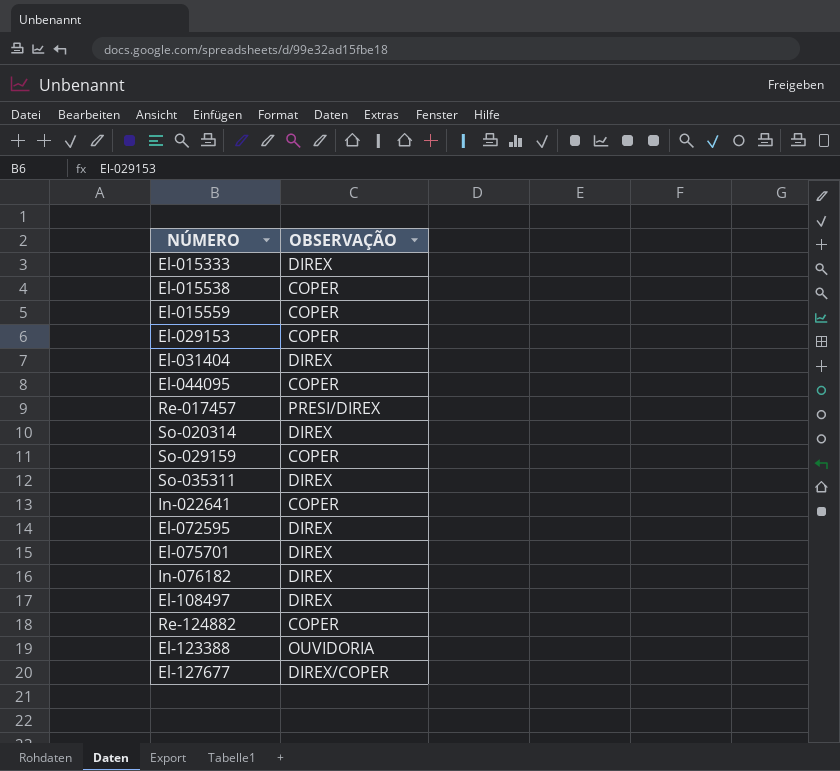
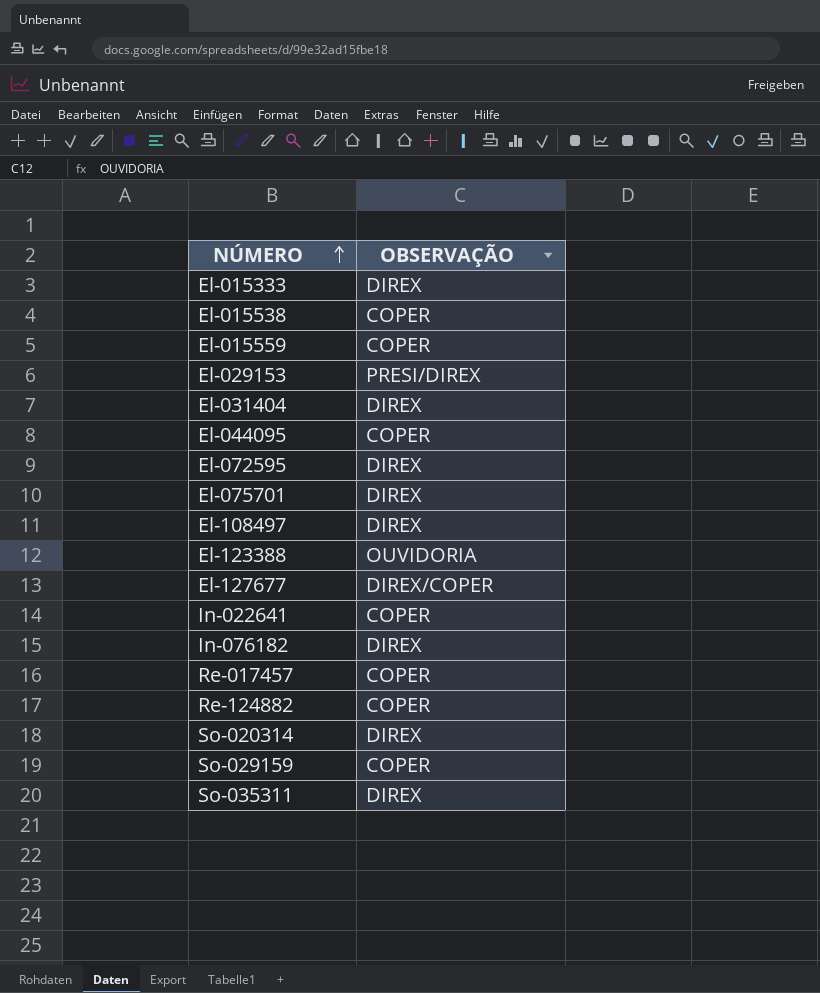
row order: none -> NÚMERO ascending
El-029153 | OBSERVAÇÃO: COPER -> PRESI/DIREX
Re-017457 | OBSERVAÇÃO: PRESI/DIREX -> COPER

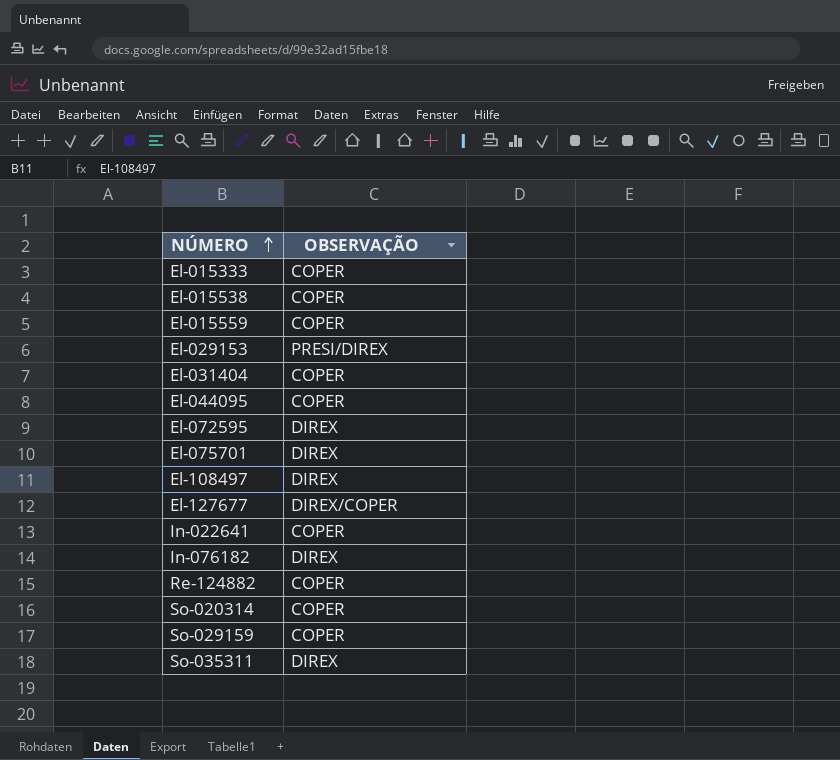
row El-123388: OUVIDORIA -> none
row Re-017457: COPER -> none
El-015333 | OBSERVAÇÃO: DIREX -> COPER
El-031404 | OBSERVAÇÃO: DIREX -> COPER
So-020314 | OBSERVAÇÃO: DIREX -> COPER

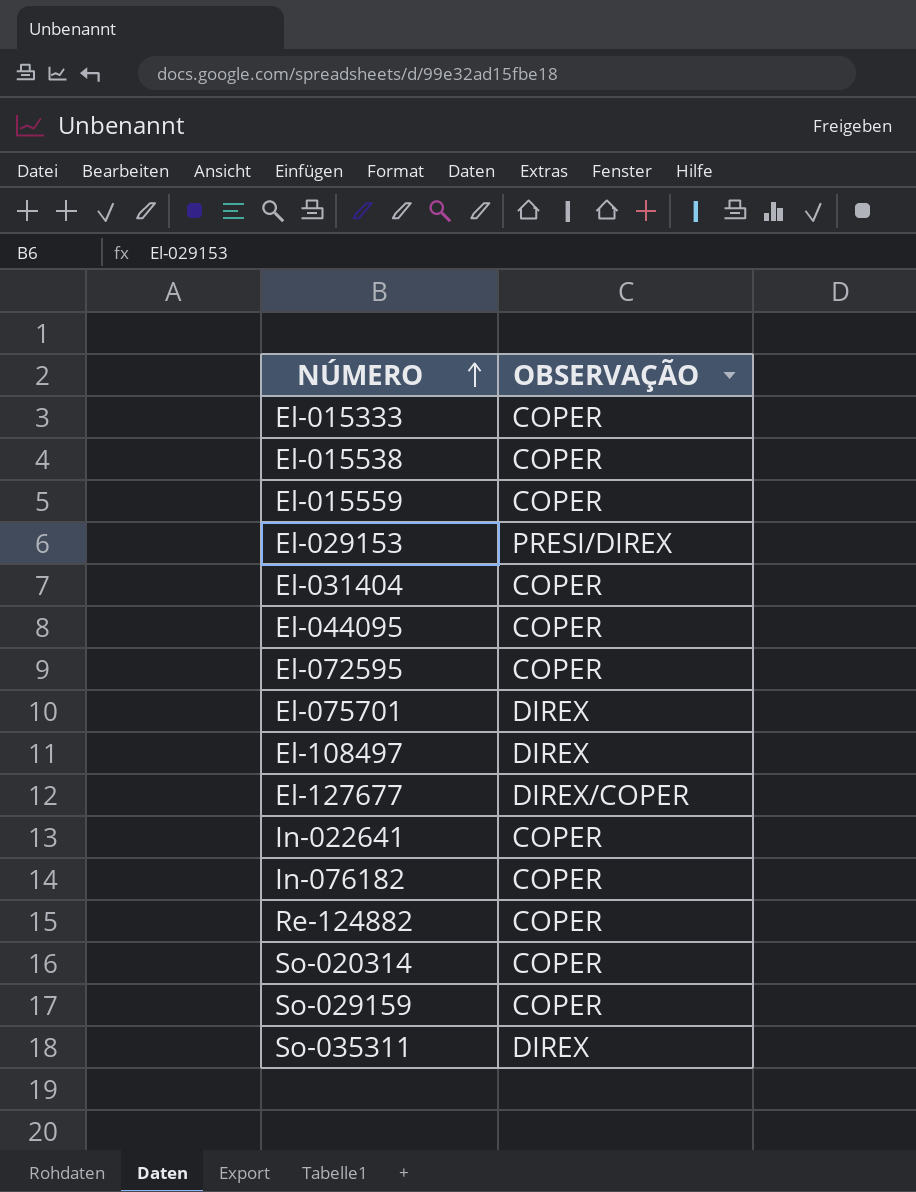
El-072595 | OBSERVAÇÃO: DIREX -> COPER
In-076182 | OBSERVAÇÃO: DIREX -> COPER

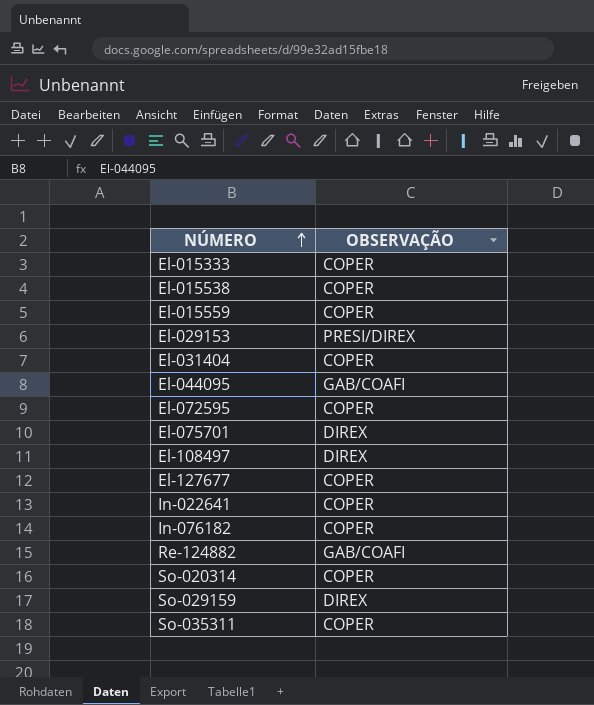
El-044095 | OBSERVAÇÃO: COPER -> GAB/COAFI
El-127677 | OBSERVAÇÃO: DIREX/COPER -> COPER
Re-124882 | OBSERVAÇÃO: COPER -> GAB/COAFI
So-029159 | OBSERVAÇÃO: COPER -> DIREX
So-035311 | OBSERVAÇÃO: DIREX -> COPER

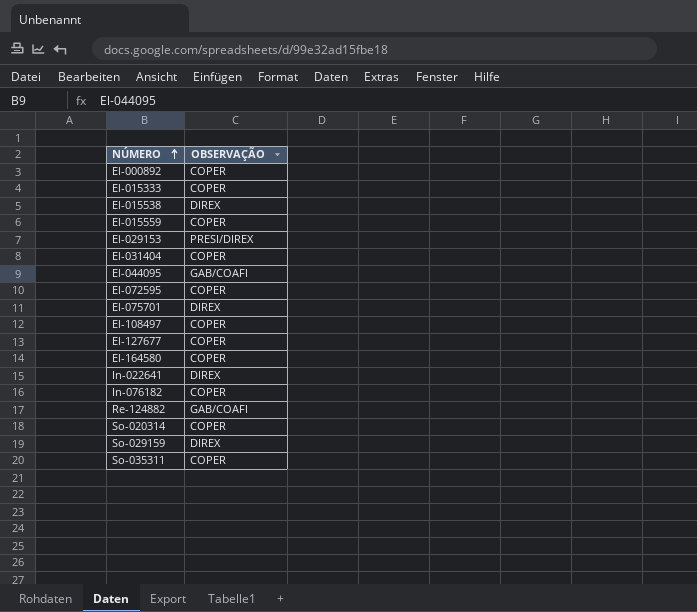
row El-000892: none -> COPER
El-015538 | OBSERVAÇÃO: COPER -> DIREX
El-108497 | OBSERVAÇÃO: DIREX -> COPER
row El-164580: none -> COPER
In-022641 | OBSERVAÇÃO: COPER -> DIREX

